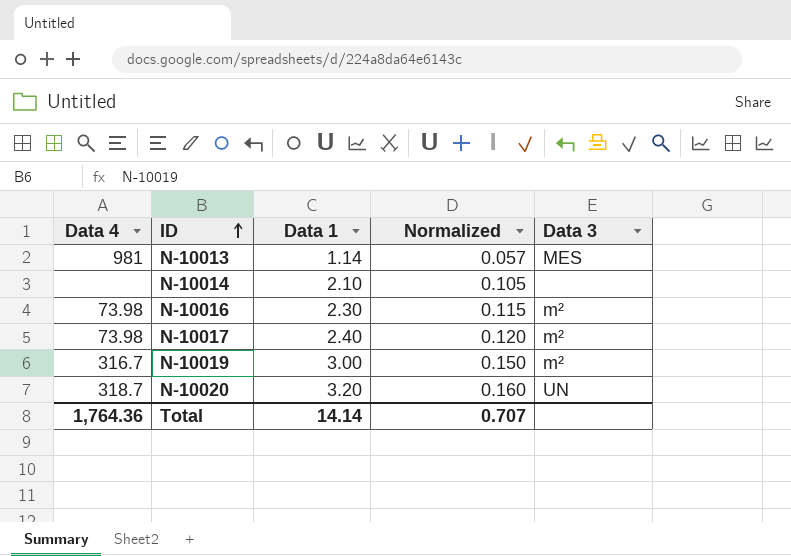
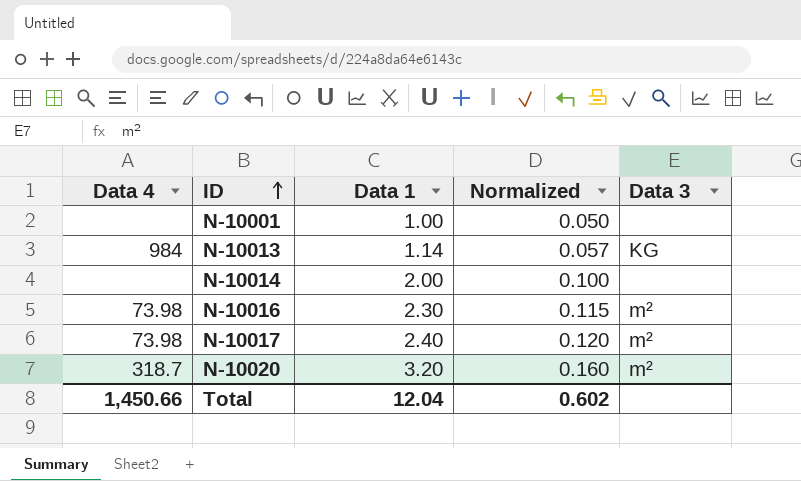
row N-10019: 316.7 | 3.00 | 0.150 | m² -> none
row N-10001: none -> none | 1.00 | 0.050 | none
N-10013 | Data 4: 981 -> 984
N-10013 | Data 3: MES -> KG
N-10014 | Data 1: 2.10 -> 2.00
N-10014 | Normalized: 0.105 -> 0.100
N-10020 | Data 3: UN -> m²
Total | Data 4: 1,764.36 -> 1,450.66
Total | Data 1: 14.14 -> 12.04
Total | Normalized: 0.707 -> 0.602

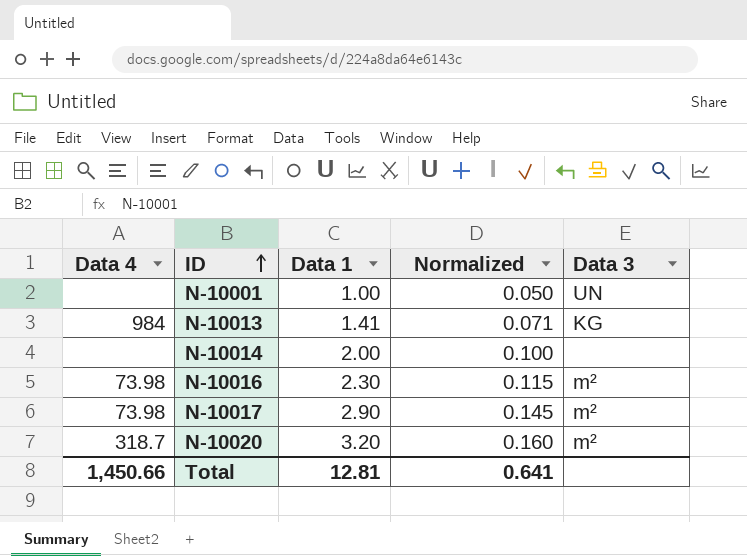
N-10001 | Data 3: none -> UN
N-10013 | Data 1: 1.14 -> 1.41
N-10013 | Normalized: 0.057 -> 0.071
N-10017 | Data 1: 2.40 -> 2.90
N-10017 | Normalized: 0.120 -> 0.145
Total | Data 1: 12.04 -> 12.81
Total | Normalized: 0.602 -> 0.641

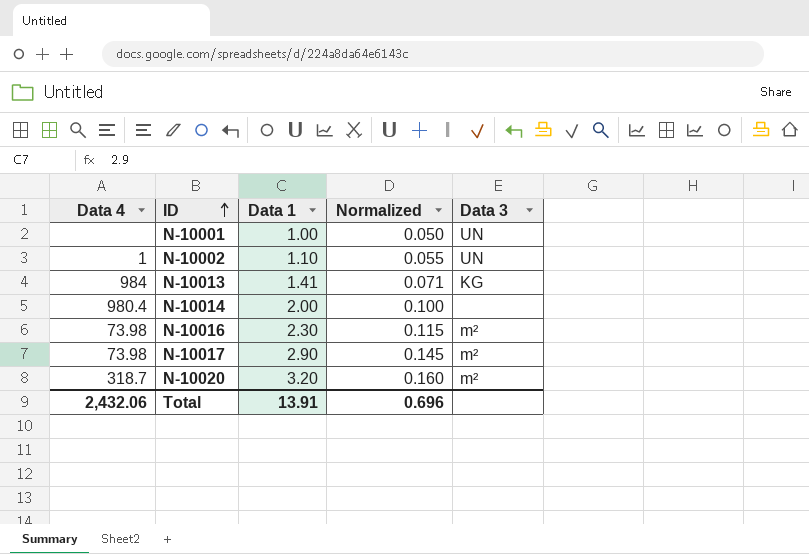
row N-10002: none -> 1 | 1.10 | 0.055 | UN
N-10014 | Data 4: none -> 980.4
Total | Data 4: 1,450.66 -> 2,432.06
Total | Data 1: 12.81 -> 13.91
Total | Normalized: 0.641 -> 0.696

